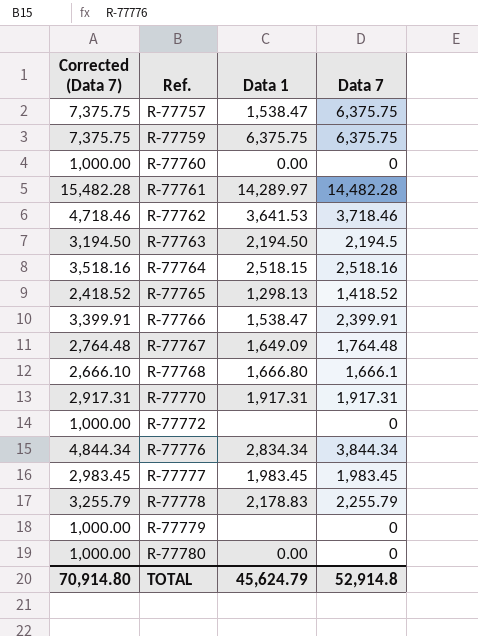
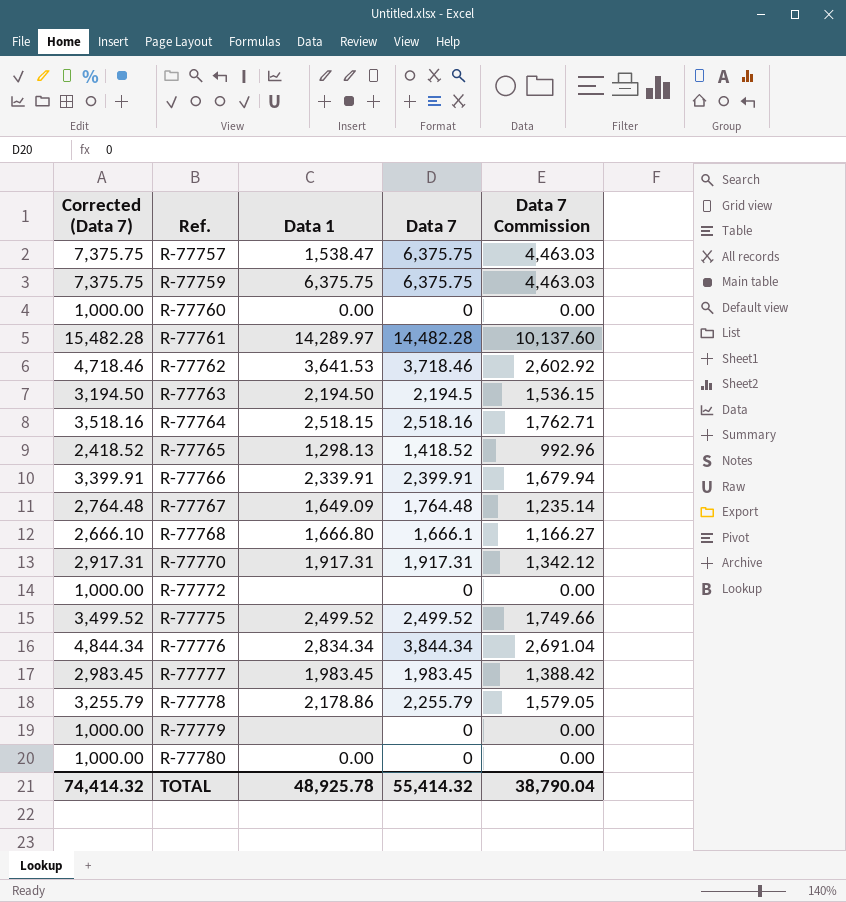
column Data 7 Commission | formula: none -> [Data 7] * 0.7
R-77766 | Data 1: 1,538.47 -> 2,339.91
row R-77775: none -> 3,499.52 | 2,499.52 | 2,499.52 | 1,749.66
R-77778 | Data 1: 2,178.83 -> 2,178.86
TOTAL | Corrected (Data 7): 70,914.80 -> 74,414.32
TOTAL | Data 1: 45,624.79 -> 48,925.78
TOTAL | Data 7: 52,914.8 -> 55,414.32

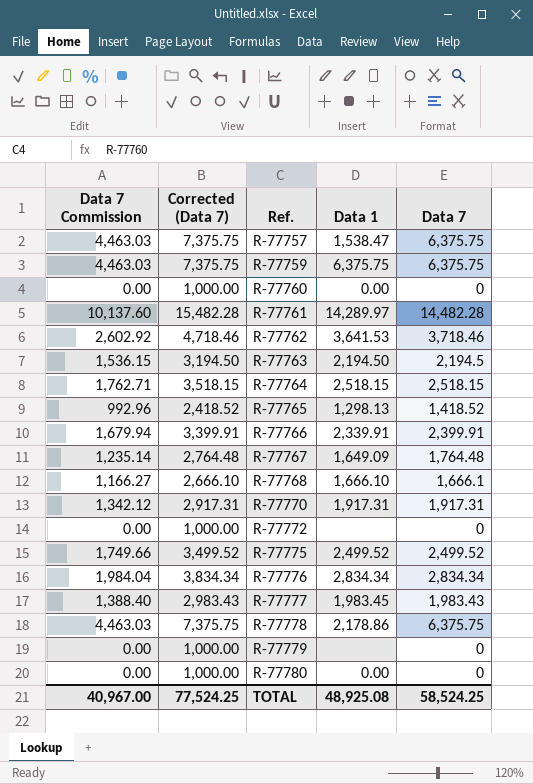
column Data 7 Commission | position: 5 -> 1
R-77764 | Corrected (Data 7): 3,518.16 -> 3,518.15
R-77764 | Data 7: 2,518.16 -> 2,518.15
R-77768 | Data 1: 1,666.80 -> 1,666.10
R-77776 | Data 7 Commission: 2,691.04 -> 1,984.04
R-77776 | Corrected (Data 7): 4,844.34 -> 3,834.34
R-77776 | Data 7: 3,844.34 -> 2,834.34
R-77777 | Data 7 Commission: 1,388.42 -> 1,388.40
R-77777 | Corrected (Data 7): 2,983.45 -> 2,983.43
R-77777 | Data 7: 1,983.45 -> 1,983.43
R-77778 | Data 7 Commission: 1,579.05 -> 4,463.03
R-77778 | Corrected (Data 7): 3,255.79 -> 7,375.75
R-77778 | Data 7: 2,255.79 -> 6,375.75
TOTAL | Data 7 Commission: 38,790.04 -> 40,967.00
TOTAL | Corrected (Data 7): 74,414.32 -> 77,524.25
TOTAL | Data 1: 48,925.78 -> 48,925.08
TOTAL | Data 7: 55,414.32 -> 58,524.25

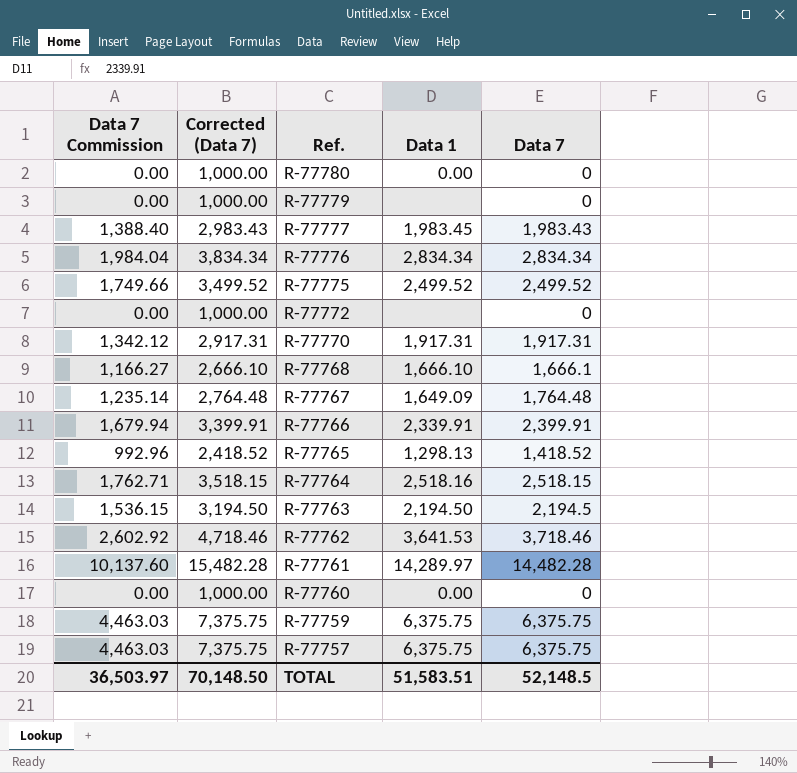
row order: Ref. ascending -> Ref. descending
row R-77778: 4,463.03 | 7,375.75 | 2,178.86 | 6,375.75 -> none
R-77764 | Data 1: 2,518.15 -> 2,518.16
R-77757 | Data 1: 1,538.47 -> 6,375.75
TOTAL | Data 7 Commission: 40,967.00 -> 36,503.97
TOTAL | Corrected (Data 7): 77,524.25 -> 70,148.50
TOTAL | Data 1: 48,925.08 -> 51,583.51
TOTAL | Data 7: 58,524.25 -> 52,148.5

